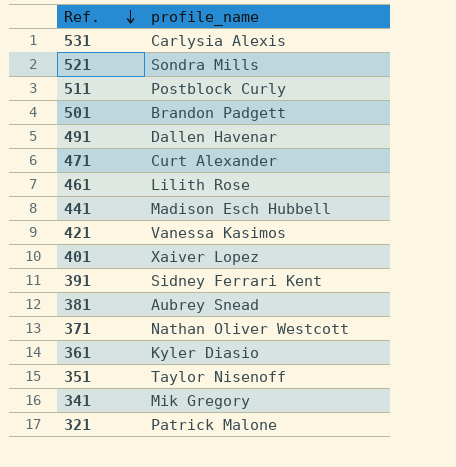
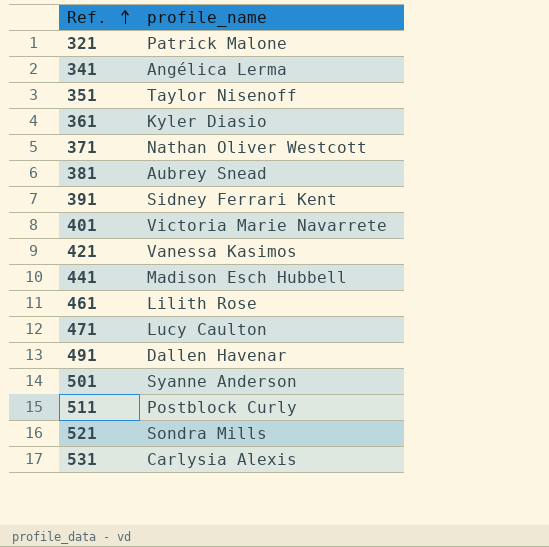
row order: Ref. descending -> Ref. ascending
341 | profile_name: Mik Gregory -> Angélica Lerma
401 | profile_name: Xaiver Lopez -> Victoria Marie Navarrete
471 | profile_name: Curt Alexander -> Lucy Caulton
501 | profile_name: Brandon Padgett -> Syanne Anderson

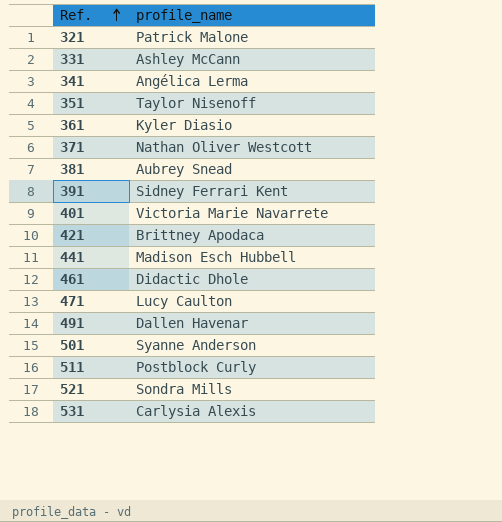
row 331: none -> Ashley McCann
421 | profile_name: Vanessa Kasimos -> Brittney Apodaca
461 | profile_name: Lilith Rose -> Didactic Dhole

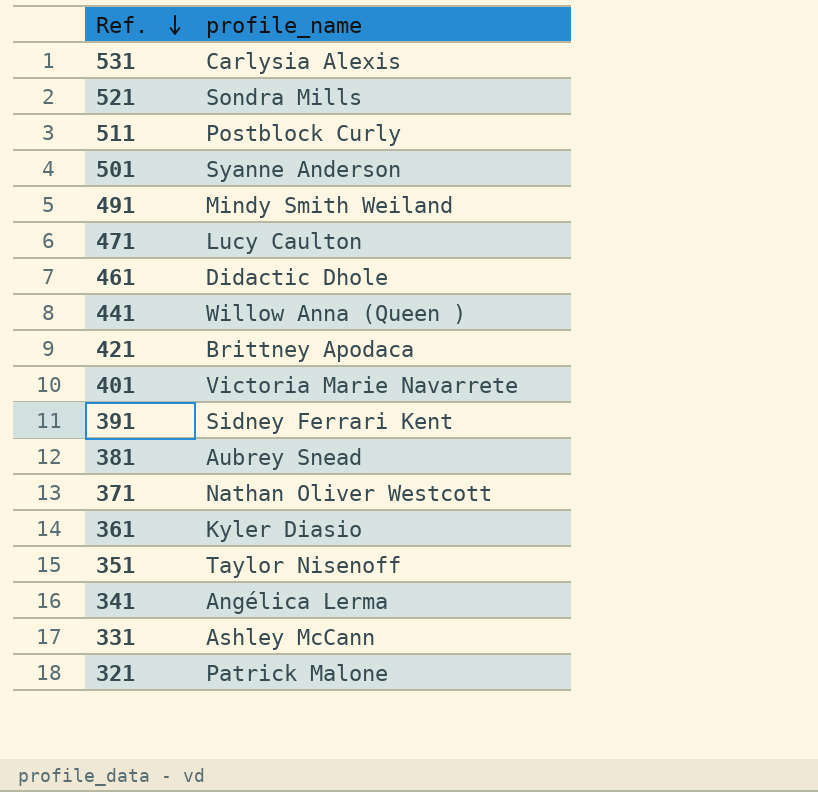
row order: Ref. ascending -> Ref. descending
491 | profile_name: Dallen Havenar -> Mindy Smith Weiland
441 | profile_name: Madison Esch Hubbell -> Willow Anna (Queen )

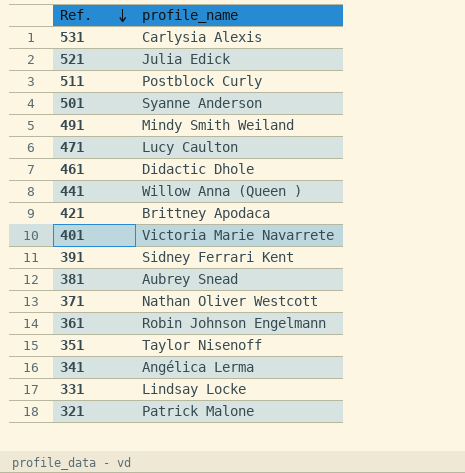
521 | profile_name: Sondra Mills -> Julia Edick
361 | profile_name: Kyler Diasio -> Robin Johnson Engelmann
331 | profile_name: Ashley McCann -> Lindsay Locke

